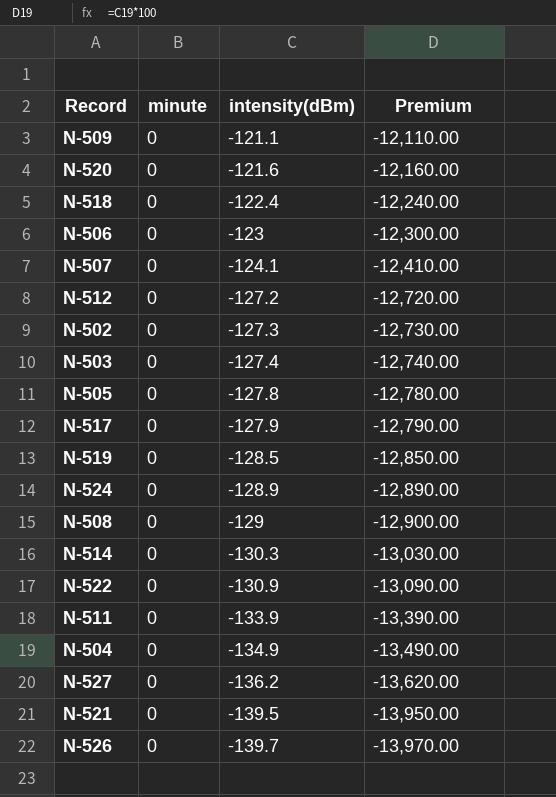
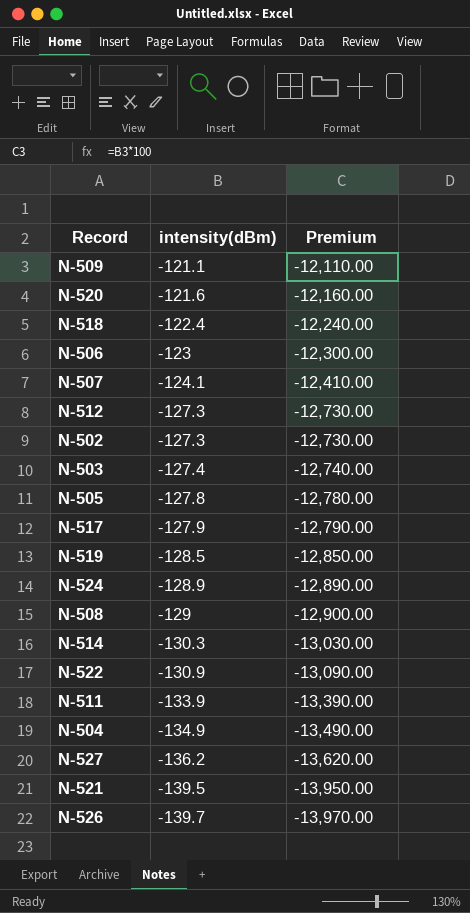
column minute | position: 2 -> none
N-512 | intensity(dBm): -127.2 -> -127.3
N-512 | Premium: -12,720.00 -> -12,730.00

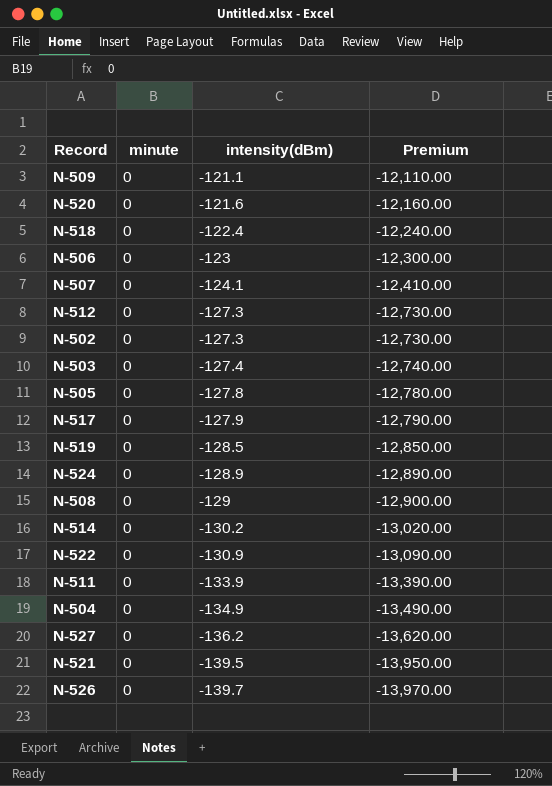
column minute | position: none -> 2
N-514 | intensity(dBm): -130.3 -> -130.2
N-514 | Premium: -13,030.00 -> -13,020.00

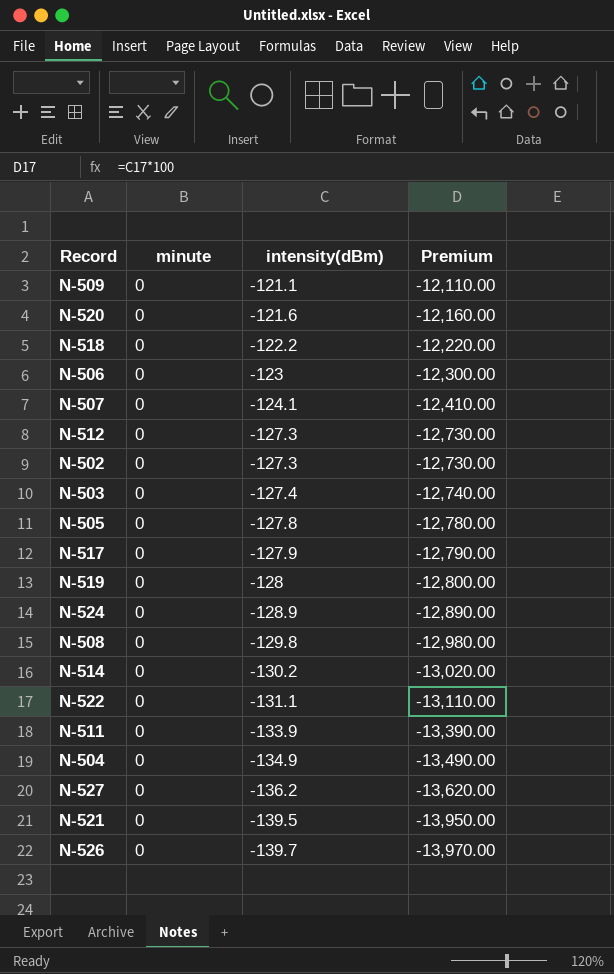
N-518 | intensity(dBm): -122.4 -> -122.2
N-518 | Premium: -12,240.00 -> -12,220.00
N-519 | intensity(dBm): -128.5 -> -128
N-519 | Premium: -12,850.00 -> -12,800.00
N-508 | intensity(dBm): -129 -> -129.8
N-508 | Premium: -12,900.00 -> -12,980.00
N-522 | intensity(dBm): -130.9 -> -131.1
N-522 | Premium: -13,090.00 -> -13,110.00

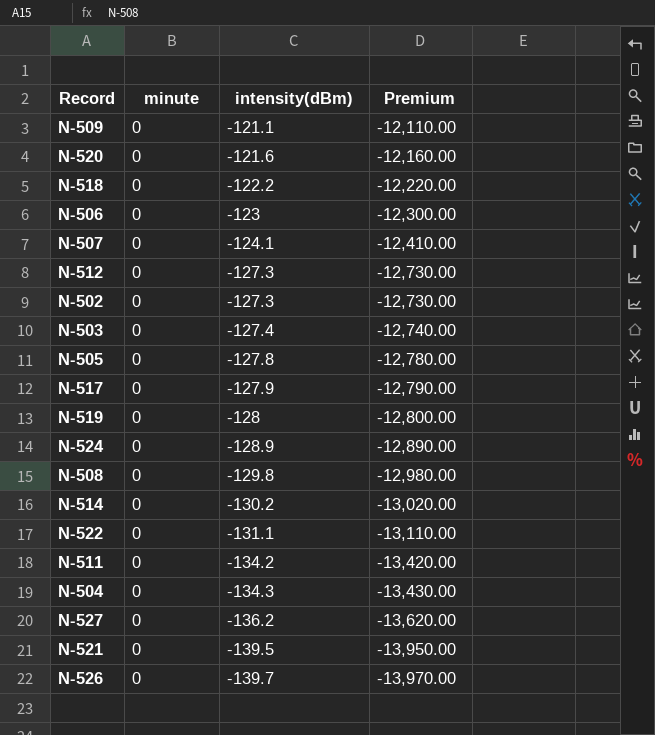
N-511 | intensity(dBm): -133.9 -> -134.2
N-511 | Premium: -13,390.00 -> -13,420.00
N-504 | intensity(dBm): -134.9 -> -134.3
N-504 | Premium: -13,490.00 -> -13,430.00

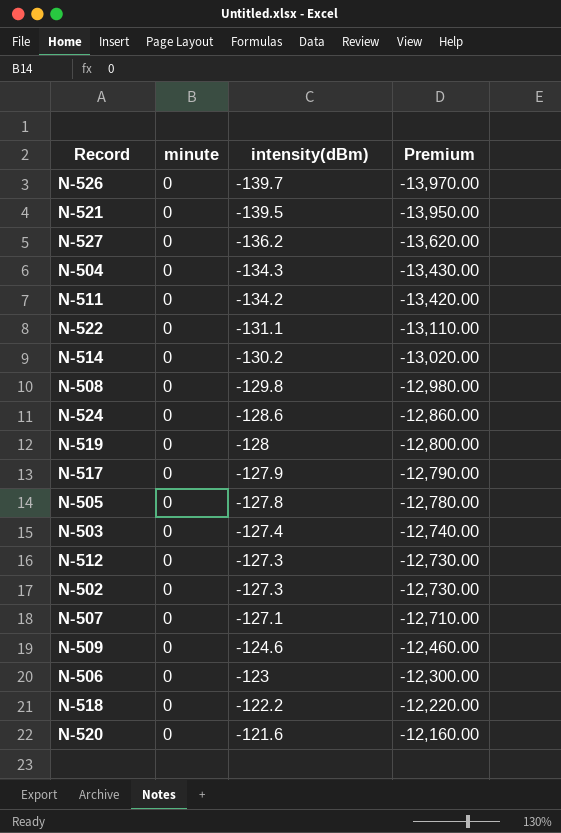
row order: intensity(dBm) descending -> intensity(dBm) ascending
N-524 | intensity(dBm): -128.9 -> -128.6
N-524 | Premium: -12,890.00 -> -12,860.00
N-507 | intensity(dBm): -124.1 -> -127.1
N-507 | Premium: -12,410.00 -> -12,710.00
N-509 | intensity(dBm): -121.1 -> -124.6
N-509 | Premium: -12,110.00 -> -12,460.00

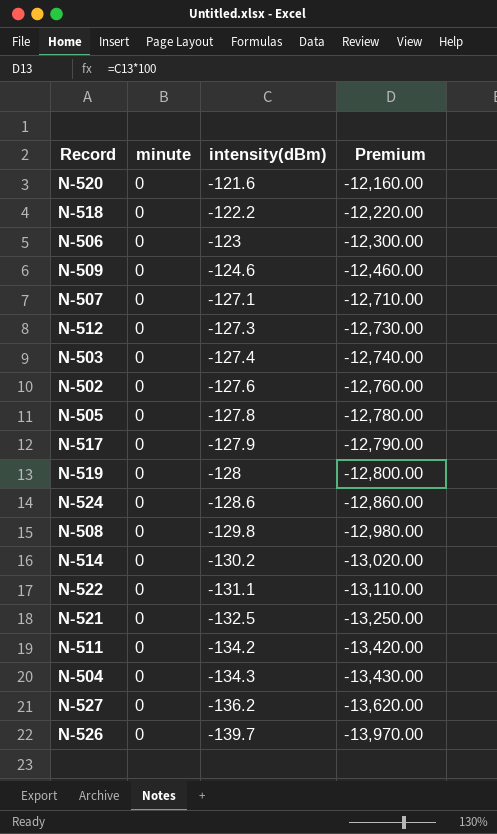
row order: intensity(dBm) ascending -> intensity(dBm) descending
N-502 | intensity(dBm): -127.3 -> -127.6
N-502 | Premium: -12,730.00 -> -12,760.00
N-521 | intensity(dBm): -139.5 -> -132.5
N-521 | Premium: -13,950.00 -> -13,250.00

